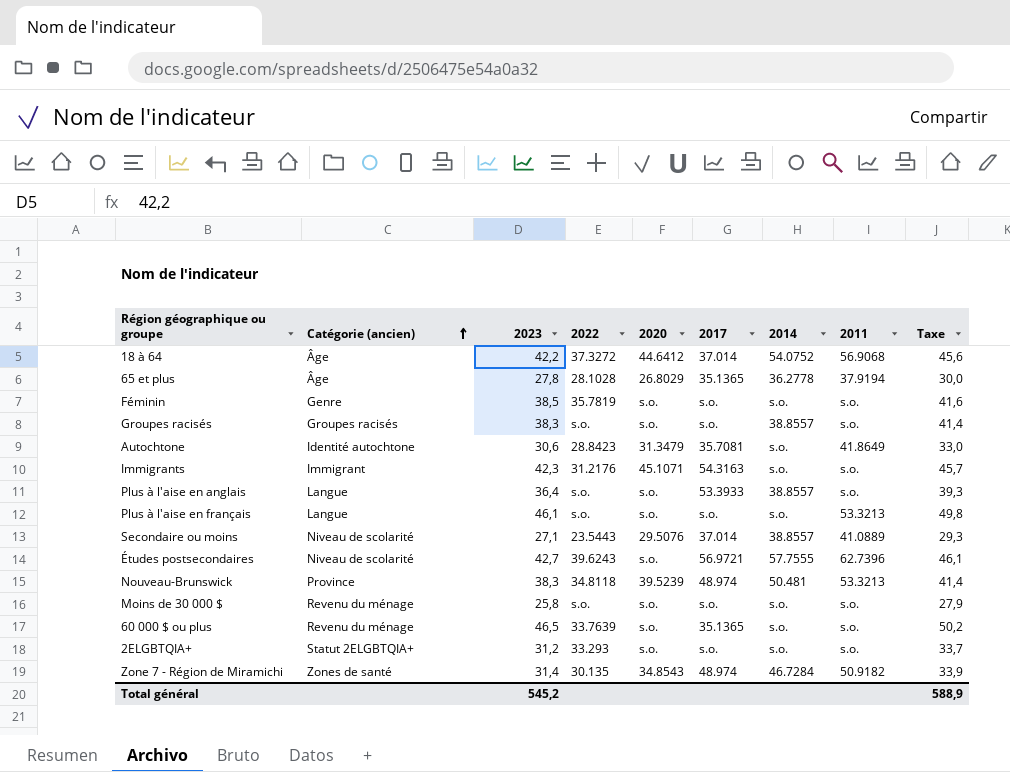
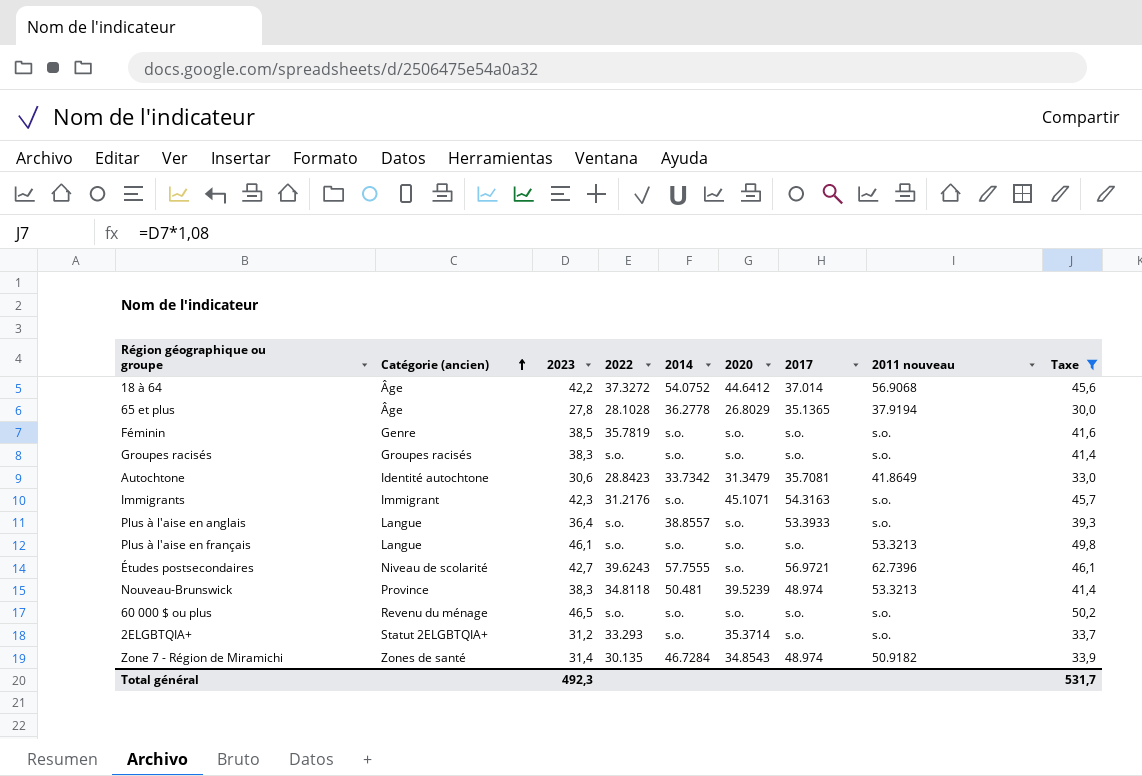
filter: none -> Taxe >= 30,0
column 2014 | position: 7 -> 5
column name: 2011 -> 2011 nouveau
Groupes racisés | 2014: 38.8557 -> s.o.
Autochtone | 2014: s.o. -> 33.7342
60 000 $ ou plus | 2022: 33.7639 -> s.o.
60 000 $ ou plus | 2017: 35.1365 -> s.o.
2ELGBTQIA+ | 2020: s.o. -> 35.3714
Total général | 2023: 545,2 -> 492,3
Total général | Taxe: 588,9 -> 531,7

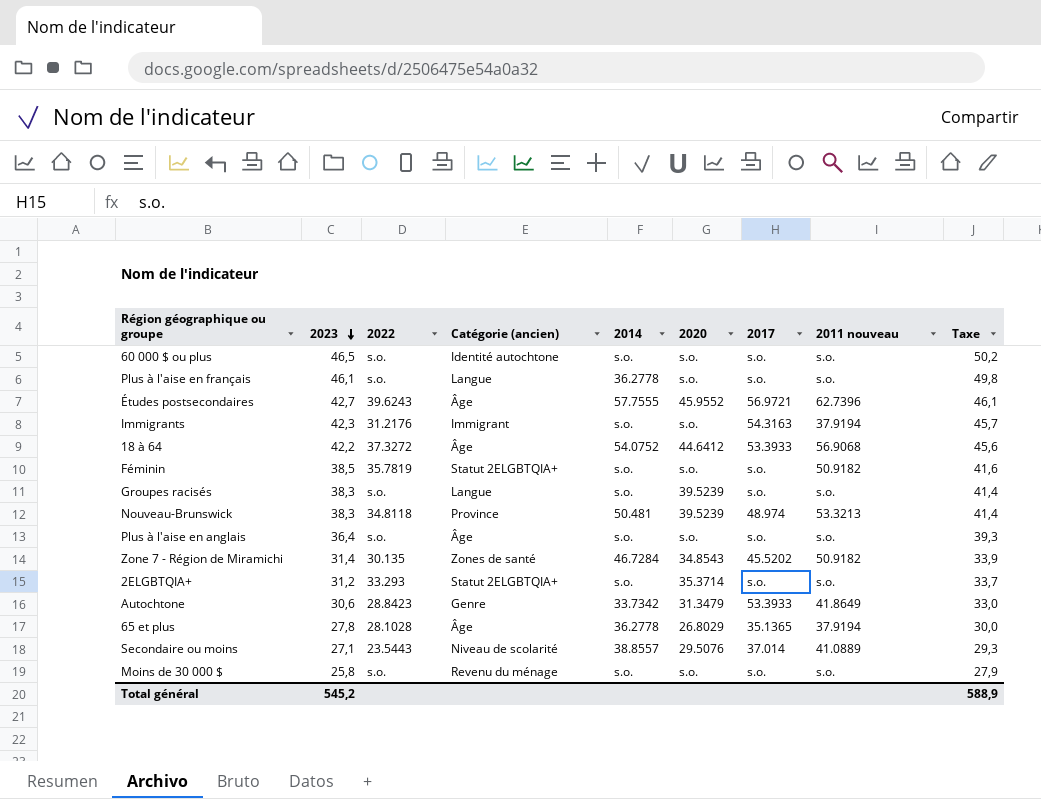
filter: Taxe >= 30,0 -> none
row order: Catégorie (ancien) ascending -> 2023 descending
column Catégorie (ancien) | position: 2 -> 4
60 000 $ ou plus | Catégorie (ancien): Revenu du ménage -> Identité autochtone
Plus à l'aise en français | 2014: s.o. -> 36.2778
Plus à l'aise en français | 2011 nouveau: 53.3213 -> s.o.
Études postsecondaires | Catégorie (ancien): Niveau de scolarité -> Âge
Études postsecondaires | 2020: s.o. -> 45.9552
Immigrants | 2020: 45.1071 -> s.o.
Immigrants | 2011 nouveau: s.o. -> 37.9194
18 à 64 | 2017: 37.014 -> 53.3933
Féminin | Catégorie (ancien): Genre -> Statut 2ELGBTQIA+
Féminin | 2011 nouveau: s.o. -> 50.9182
Groupes racisés | Catégorie (ancien): Groupes racisés -> Langue
Groupes racisés | 2020: s.o. -> 39.5239
Plus à l'aise en anglais | Catégorie (ancien): Langue -> Âge
Plus à l'aise en anglais | 2014: 38.8557 -> s.o.
Plus à l'aise en anglais | 2017: 53.3933 -> s.o.
Zone 7 - Région de Miramichi | 2017: 48.974 -> 45.5202
Autochtone | Catégorie (ancien): Identité autochtone -> Genre
Autochtone | 2017: 35.7081 -> 53.3933
Total général | 2023: 492,3 -> 545,2
Total général | Taxe: 531,7 -> 588,9

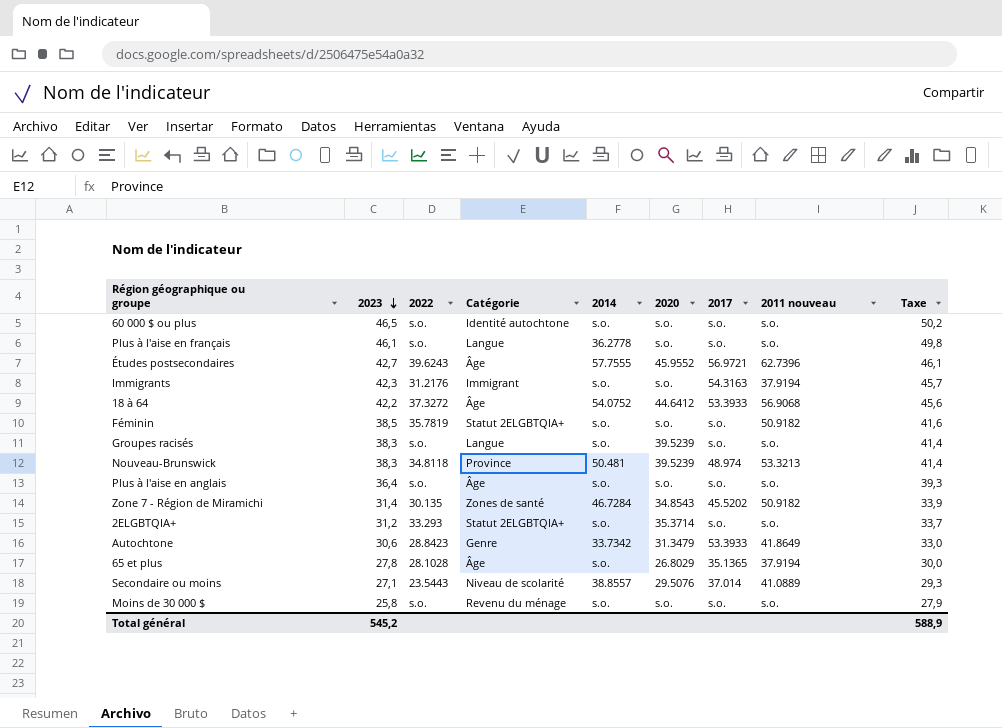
column name: Catégorie (ancien) -> Catégorie
65 et plus | 2014: 36.2778 -> s.o.

